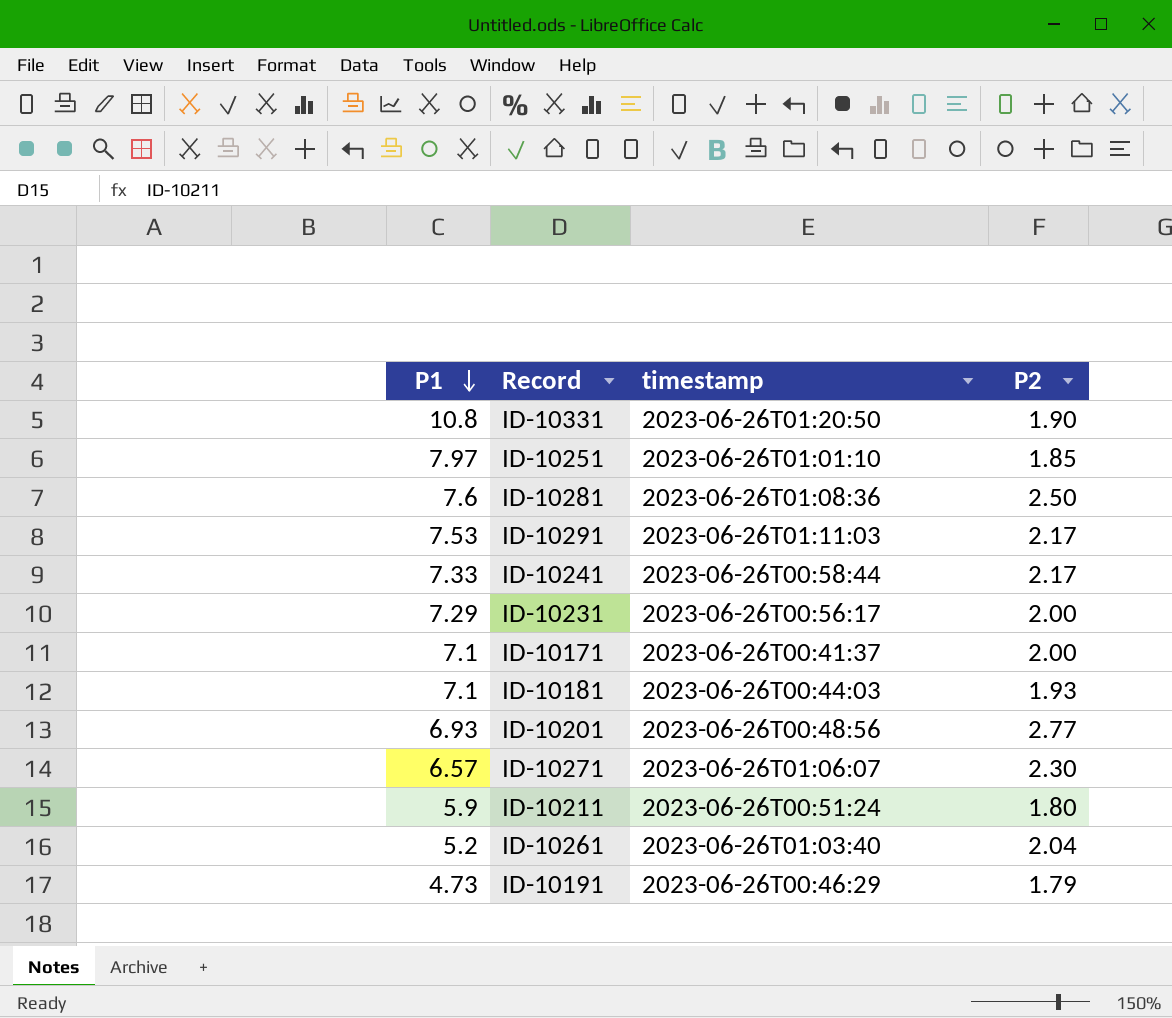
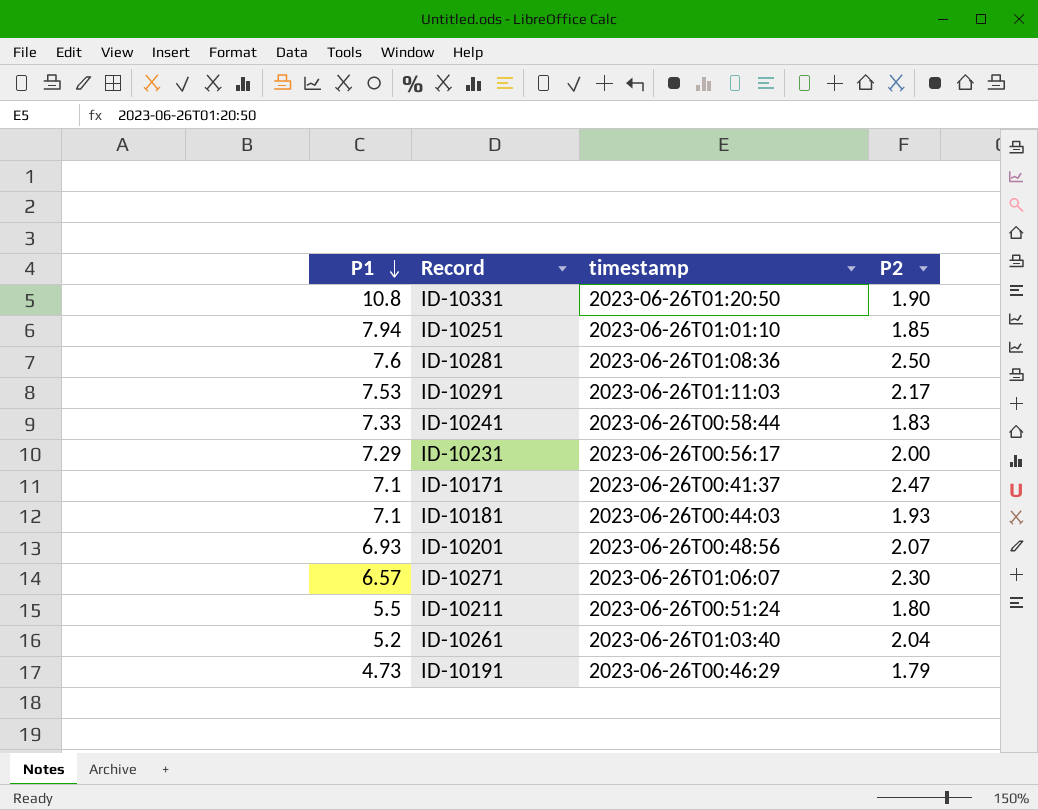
ID-10251 | P1: 7.97 -> 7.94
ID-10241 | P2: 2.17 -> 1.83
ID-10171 | P2: 2.00 -> 2.47
ID-10201 | P2: 2.77 -> 2.07
ID-10211 | P1: 5.9 -> 5.5

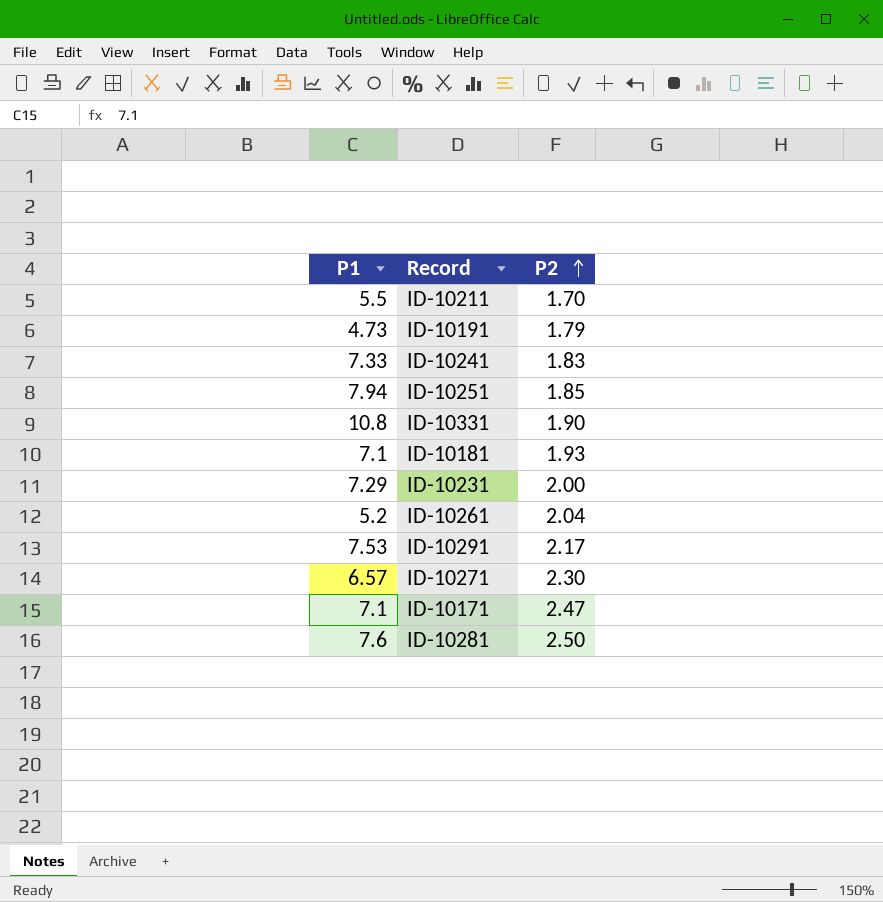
row order: P1 descending -> P2 ascending
column timestamp | position: 3 -> none
row ID-10201: 6.93 | 2023-06-26T00:48:56 | 2.07 -> none
ID-10211 | P2: 1.80 -> 1.70

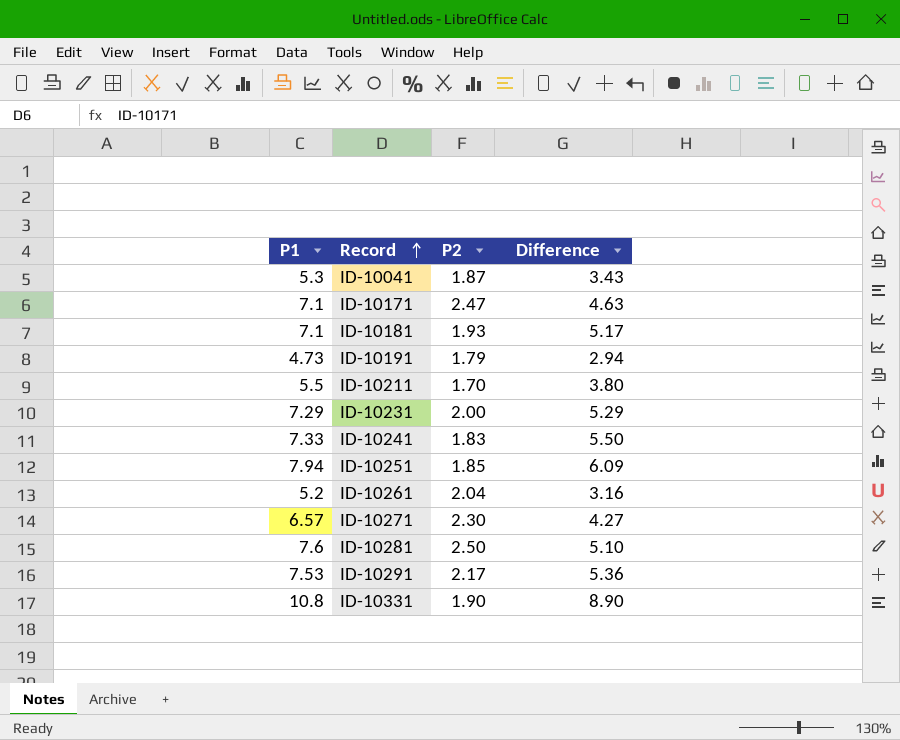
row order: P2 ascending -> Record ascending
column Difference | formula: none -> [P1] - [P2]
row ID-10041: none -> 5.3 | 1.87 | 3.43

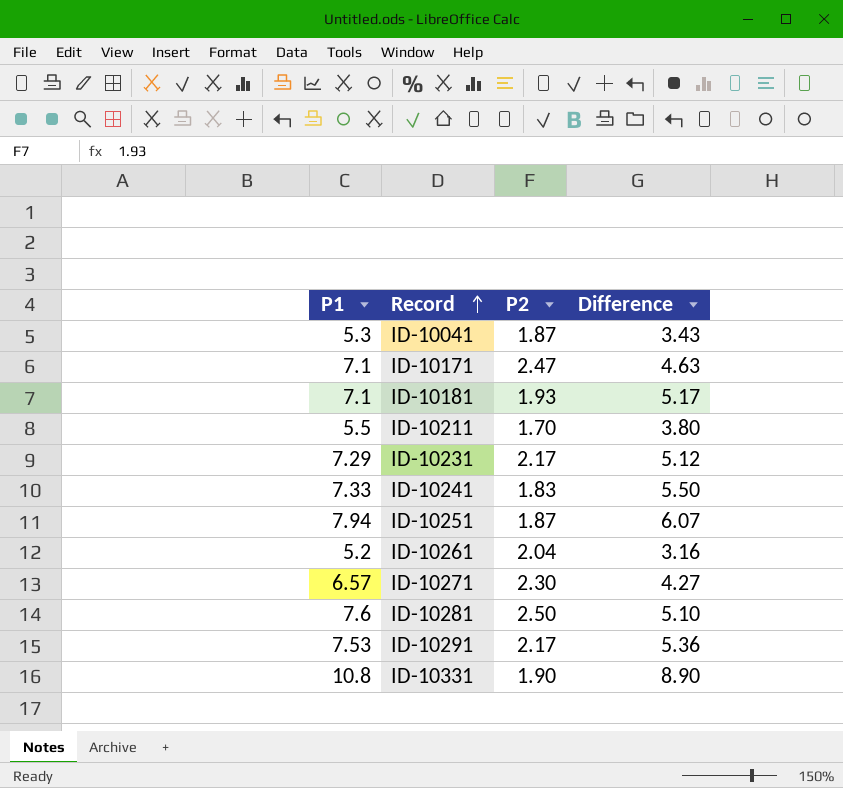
row ID-10191: 4.73 | 1.79 | 2.94 -> none
ID-10231 | P2: 2.00 -> 2.17
ID-10231 | Difference: 5.29 -> 5.12
ID-10251 | P2: 1.85 -> 1.87
ID-10251 | Difference: 6.09 -> 6.07

